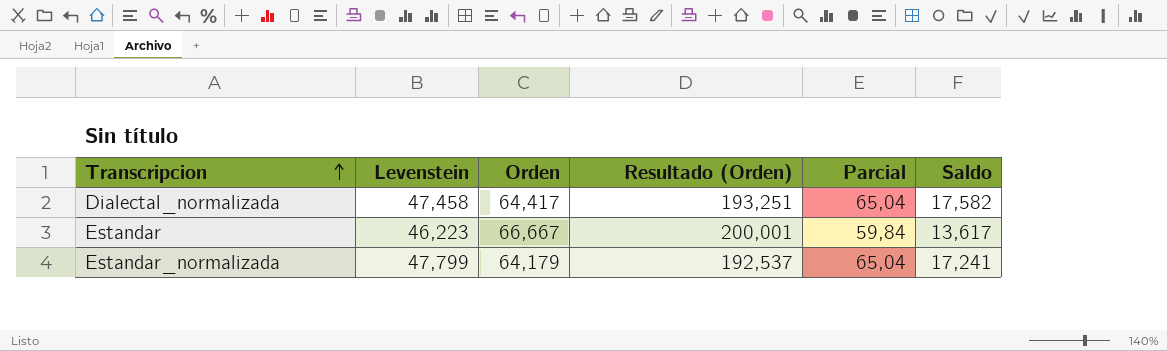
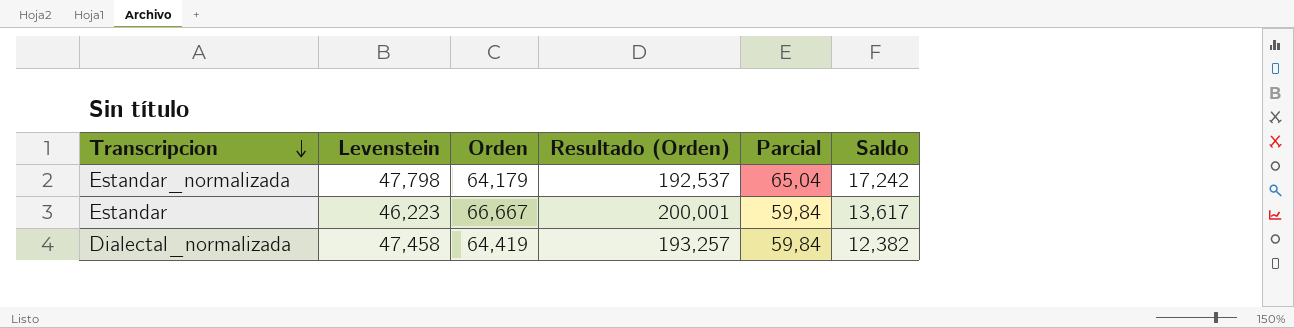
row order: Transcripcion ascending -> Transcripcion descending
Estandar_normalizada | Levenstein: 47,799 -> 47,798
Estandar_normalizada | Saldo: 17,241 -> 17,242
Dialectal_normalizada | Orden: 64,417 -> 64,419
Dialectal_normalizada | Resultado (Orden): 193,251 -> 193,257
Dialectal_normalizada | Parcial: 65,04 -> 59,84
Dialectal_normalizada | Saldo: 17,582 -> 12,382

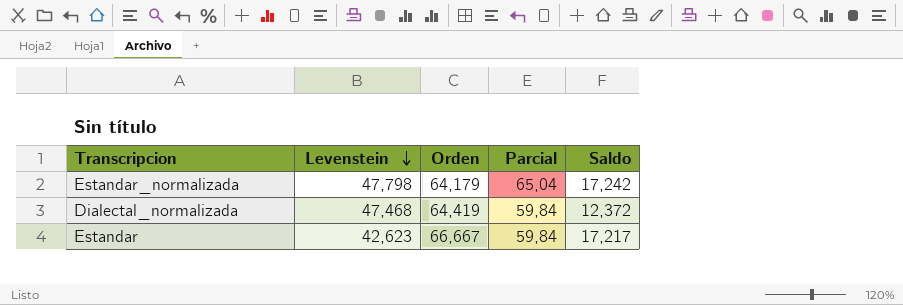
row order: Transcripcion descending -> Levenstein descending
column Resultado (Orden) | formula: [Orden] * 3 -> none
Dialectal_normalizada | Levenstein: 47,458 -> 47,468
Dialectal_normalizada | Saldo: 12,382 -> 12,372
Estandar | Levenstein: 46,223 -> 42,623
Estandar | Saldo: 13,617 -> 17,217

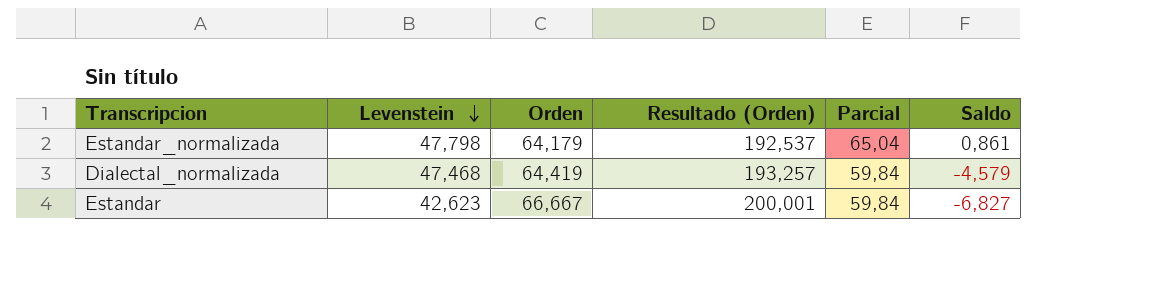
column Resultado (Orden) | formula: none -> [Orden] * 3
column Saldo | formula: [Parcial] - [Levenstein] -> [Parcial] - [Orden]

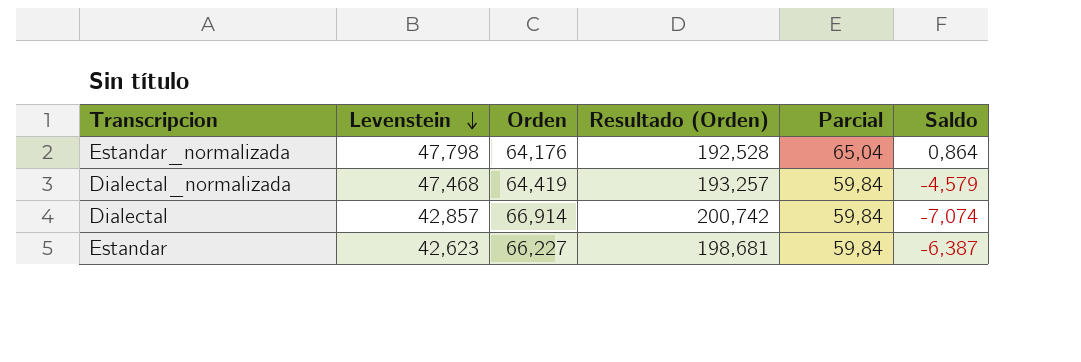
Estandar_normalizada | Orden: 64,179 -> 64,176
Estandar_normalizada | Resultado (Orden): 192,537 -> 192,528
Estandar_normalizada | Saldo: 0,861 -> 0,864
row Dialectal: none -> 42,857 | 66,914 | 200,742 | 59,84 | -7,074
Estandar | Orden: 66,667 -> 66,227
Estandar | Resultado (Orden): 200,001 -> 198,681
Estandar | Saldo: -6,827 -> -6,387

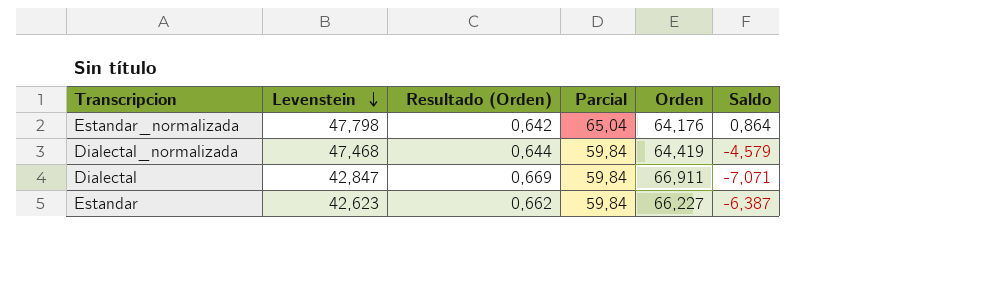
column Resultado (Orden) | formula: [Orden] * 3 -> [Orden] * 0,01
column Orden | position: 3 -> 5
Dialectal | Levenstein: 42,857 -> 42,847
Dialectal | Orden: 66,914 -> 66,911
Dialectal | Saldo: -7,074 -> -7,071

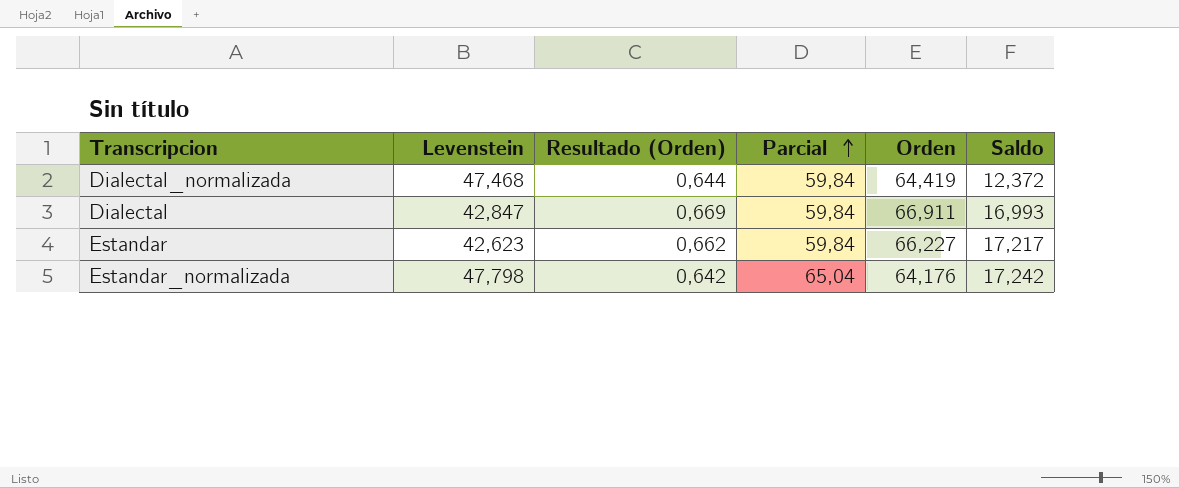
row order: Levenstein descending -> Parcial ascending
column Saldo | formula: [Parcial] - [Orden] -> [Parcial] - [Levenstein]

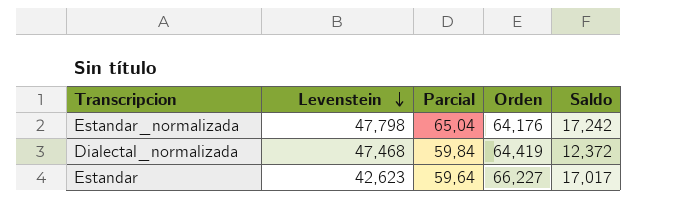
row order: Parcial ascending -> Levenstein descending
column Resultado (Orden) | formula: [Orden] * 0,01 -> none
row Dialectal: 42,847 | 0,669 | 59,84 | 66,911 | 16,993 -> none
Estandar | Parcial: 59,84 -> 59,64
Estandar | Saldo: 17,217 -> 17,017

